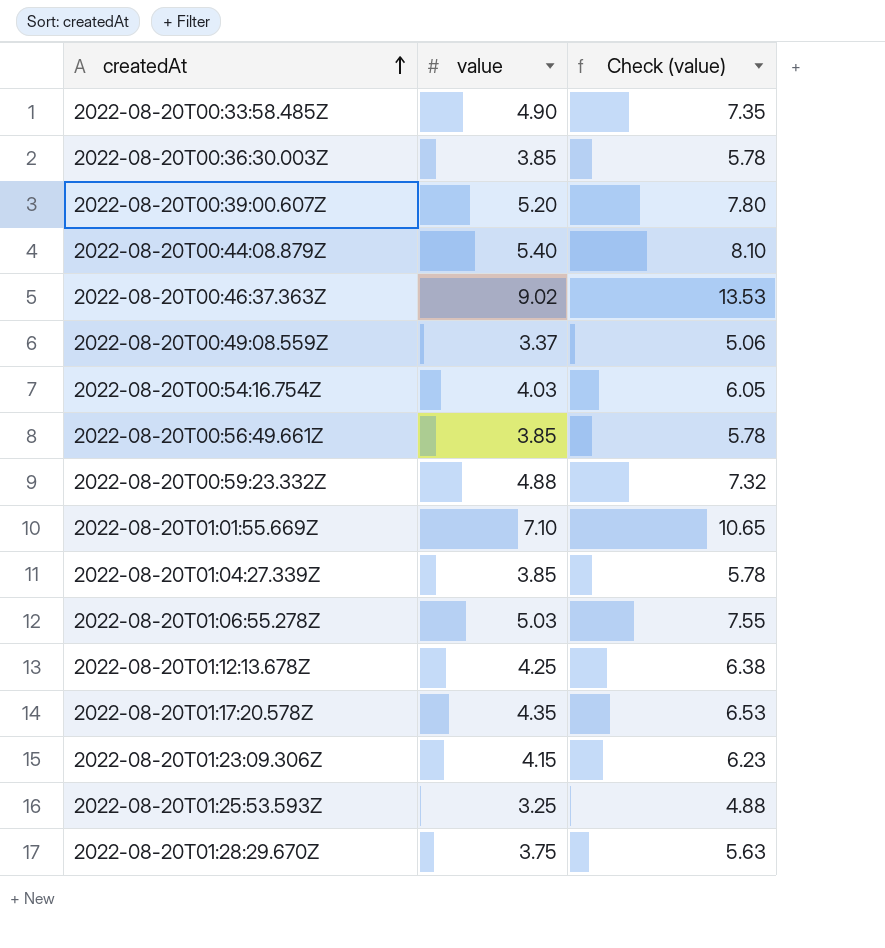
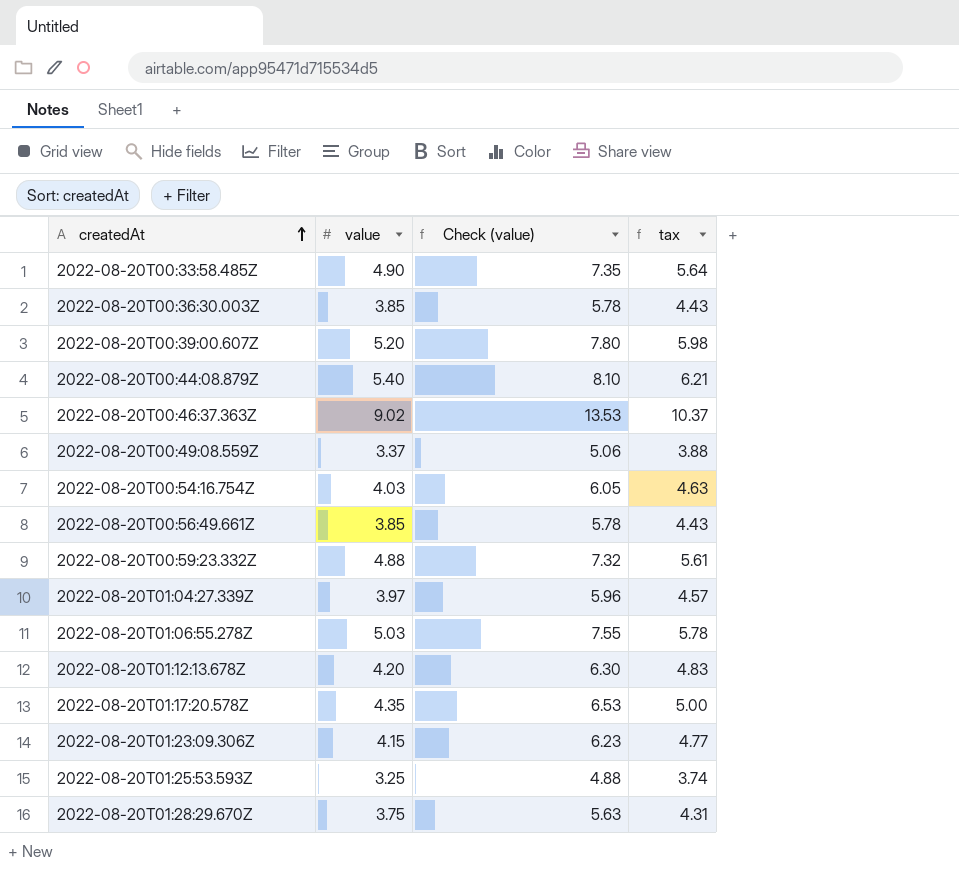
column tax | formula: none -> [value] * 1.15
row 2022-08-20T01:01:55.669Z: 7.10 | 10.65 -> none
2022-08-20T01:04:27.339Z | value: 3.85 -> 3.97
2022-08-20T01:04:27.339Z | Check (value): 5.78 -> 5.96
2022-08-20T01:12:13.678Z | value: 4.25 -> 4.20
2022-08-20T01:12:13.678Z | Check (value): 6.38 -> 6.30

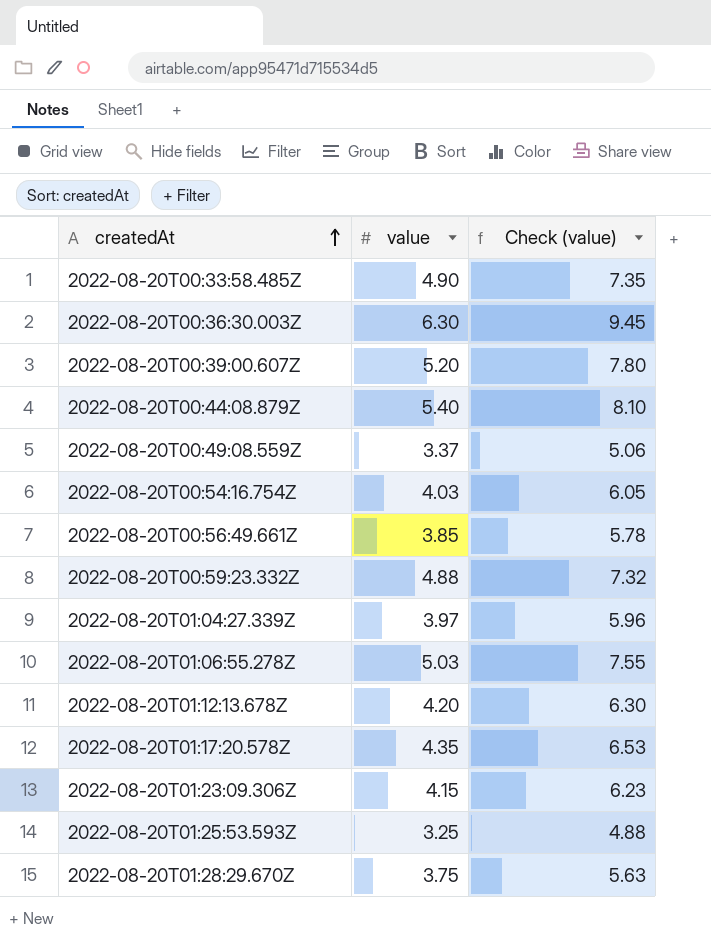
column tax | formula: [value] * 1.15 -> none
row 2022-08-20T00:46:37.363Z: 9.02 | 13.53 | 10.37 -> none
2022-08-20T00:36:30.003Z | value: 3.85 -> 6.30
2022-08-20T00:36:30.003Z | Check (value): 5.78 -> 9.45

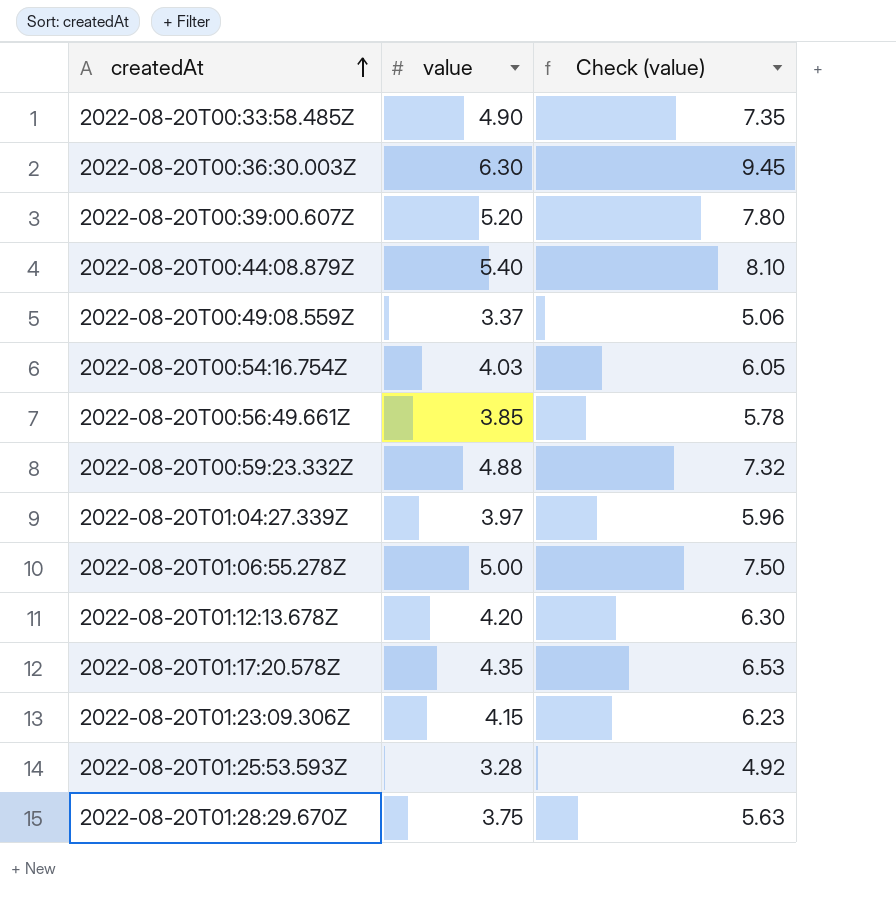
2022-08-20T01:06:55.278Z | value: 5.03 -> 5.00
2022-08-20T01:06:55.278Z | Check (value): 7.55 -> 7.50
2022-08-20T01:25:53.593Z | value: 3.25 -> 3.28
2022-08-20T01:25:53.593Z | Check (value): 4.88 -> 4.92

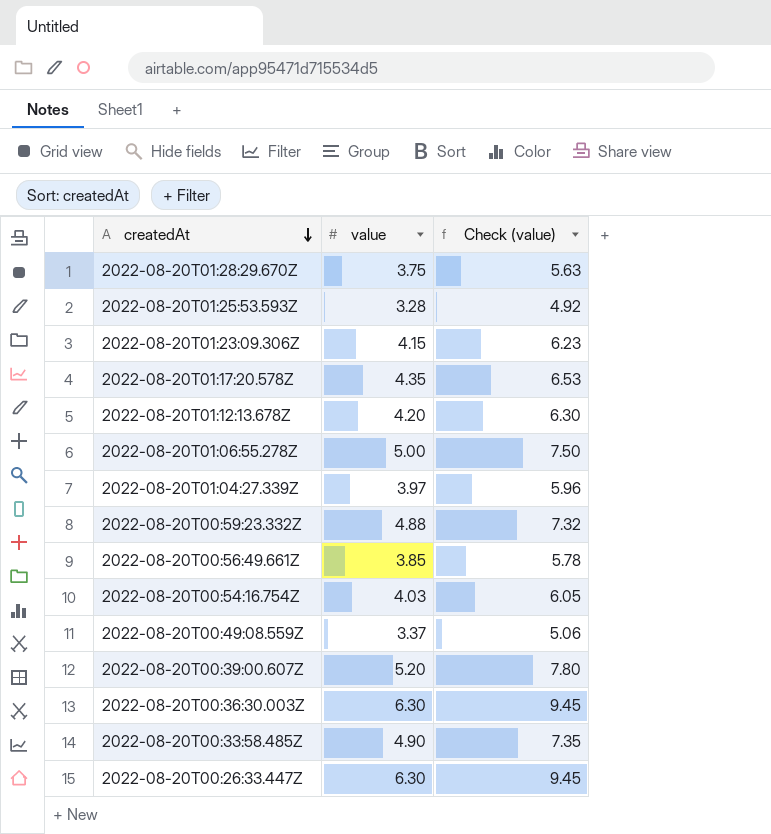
row order: createdAt ascending -> createdAt descending
row 2022-08-20T00:44:08.879Z: 5.40 | 8.10 -> none
row 2022-08-20T00:26:33.447Z: none -> 6.30 | 9.45

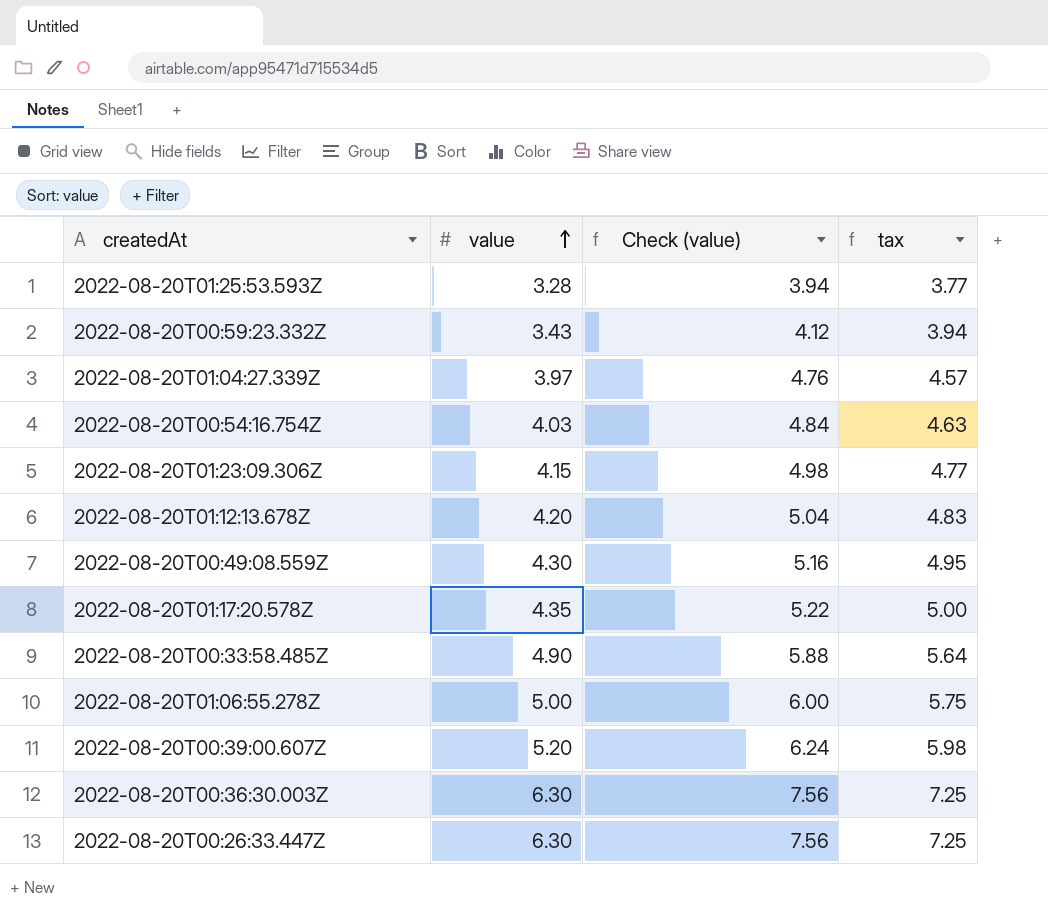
row order: createdAt descending -> value ascending
column Check (value) | formula: [value] * 1.5 -> [value] * 1.2
column tax | formula: none -> [value] * 1.15
row 2022-08-20T01:28:29.670Z: 3.75 | 5.63 -> none
row 2022-08-20T00:56:49.661Z: 3.85 | 5.78 -> none
2022-08-20T00:59:23.332Z | value: 4.88 -> 3.43
2022-08-20T00:49:08.559Z | value: 3.37 -> 4.30

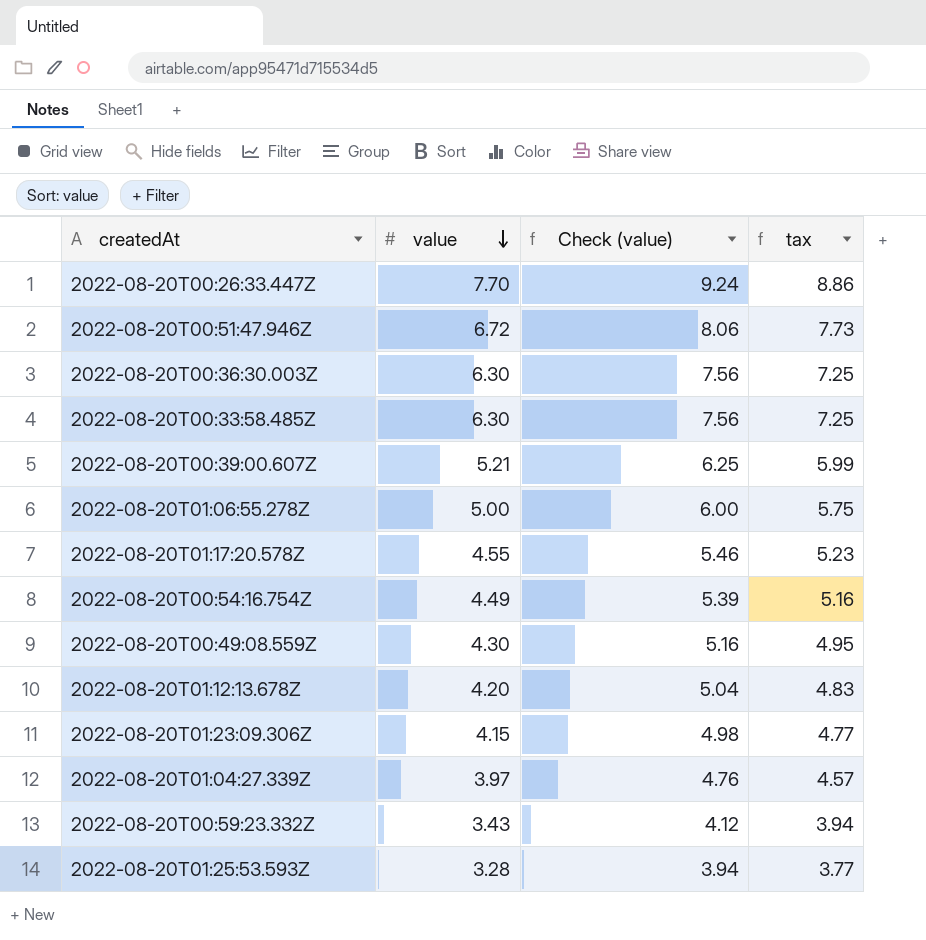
row order: value ascending -> value descending
2022-08-20T00:26:33.447Z | value: 6.30 -> 7.70
2022-08-20T00:26:33.447Z | Check (value): 7.56 -> 9.24
2022-08-20T00:26:33.447Z | tax: 7.25 -> 8.86
row 2022-08-20T00:51:47.946Z: none -> 6.72 | 8.06 | 7.73
2022-08-20T00:33:58.485Z | value: 4.90 -> 6.30
2022-08-20T00:33:58.485Z | Check (value): 5.88 -> 7.56
2022-08-20T00:33:58.485Z | tax: 5.64 -> 7.25
2022-08-20T00:39:00.607Z | value: 5.20 -> 5.21
2022-08-20T00:39:00.607Z | Check (value): 6.24 -> 6.25
2022-08-20T00:39:00.607Z | tax: 5.98 -> 5.99
2022-08-20T01:17:20.578Z | value: 4.35 -> 4.55
2022-08-20T01:17:20.578Z | Check (value): 5.22 -> 5.46
2022-08-20T01:17:20.578Z | tax: 5.00 -> 5.23
2022-08-20T00:54:16.754Z | value: 4.03 -> 4.49
2022-08-20T00:54:16.754Z | Check (value): 4.84 -> 5.39
2022-08-20T00:54:16.754Z | tax: 4.63 -> 5.16

